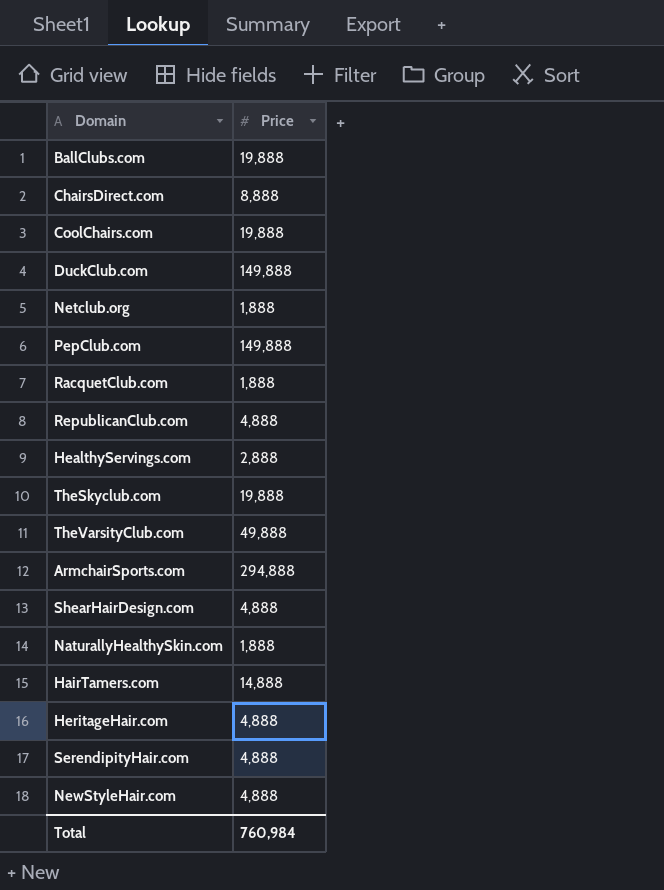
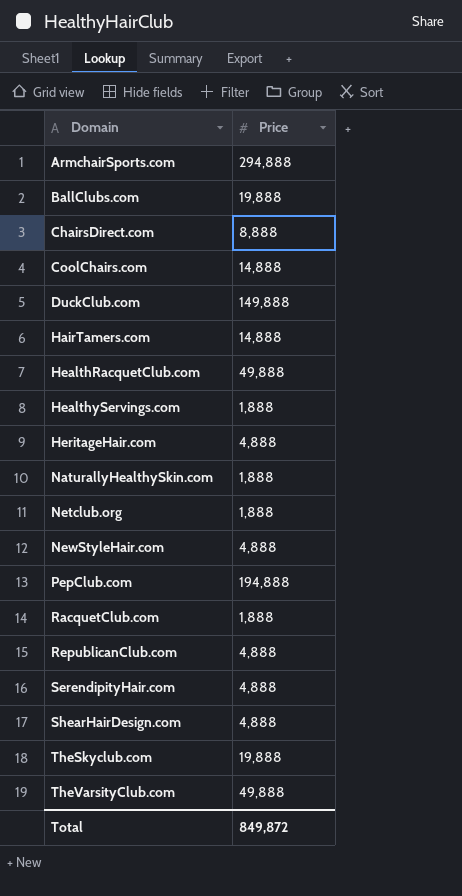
row order: none -> Domain ascending
CoolChairs.com | Price: 19,888 -> 14,888
row HealthRacquetClub.com: none -> 49,888
HealthyServings.com | Price: 2,888 -> 1,888
PepClub.com | Price: 149,888 -> 194,888
Total | Price: 760,984 -> 849,872

